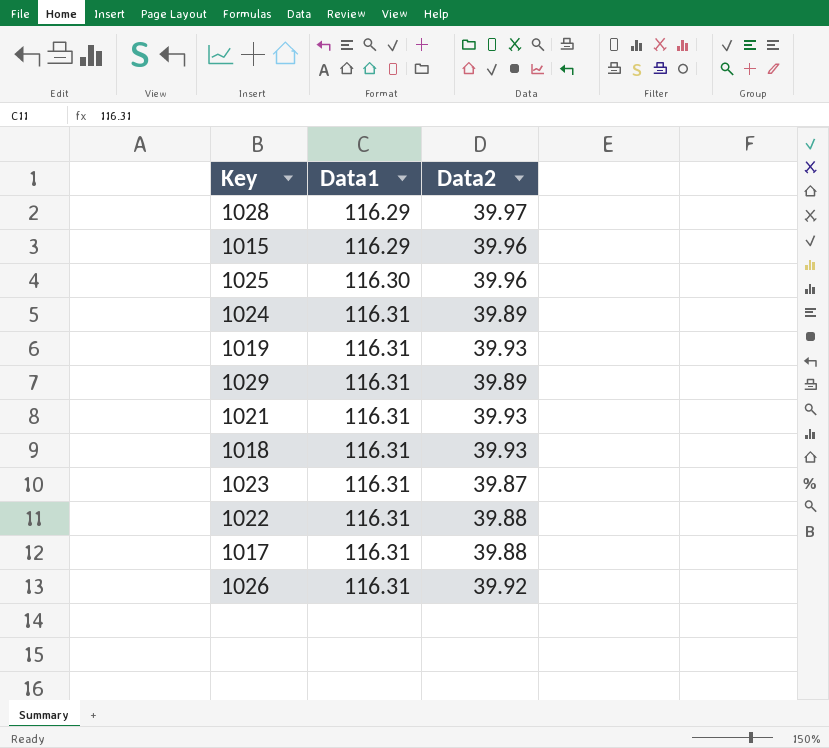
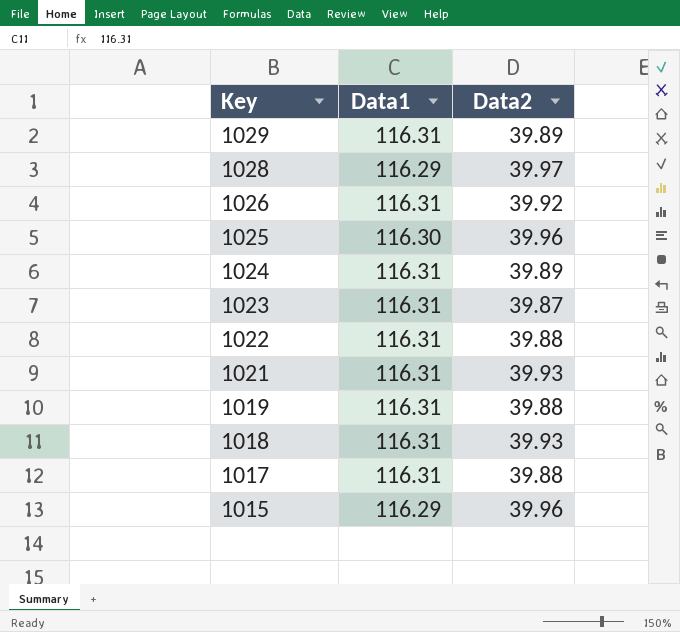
row order: Data1 ascending -> Key descending
1019 | Data2: 39.93 -> 39.88

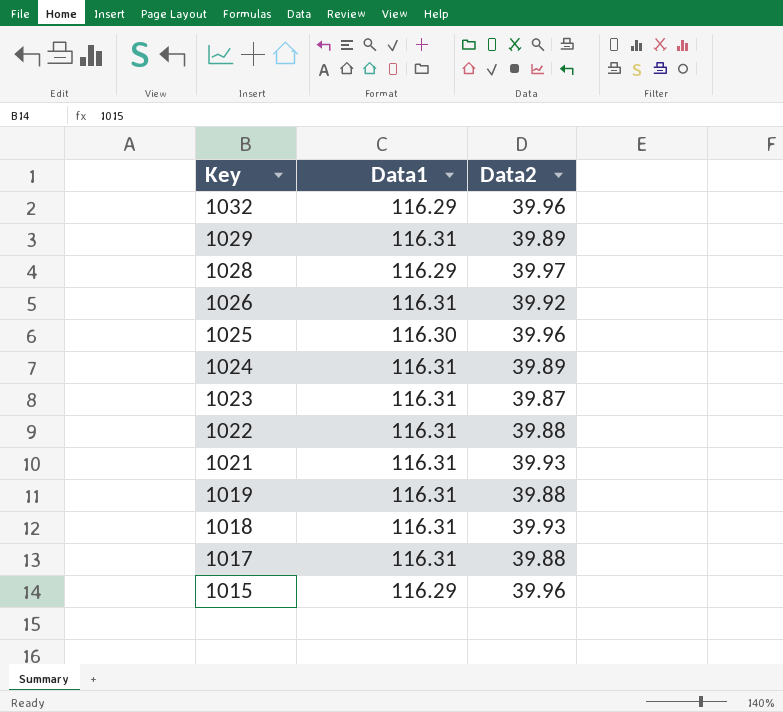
row 1032: none -> 116.29 | 39.96

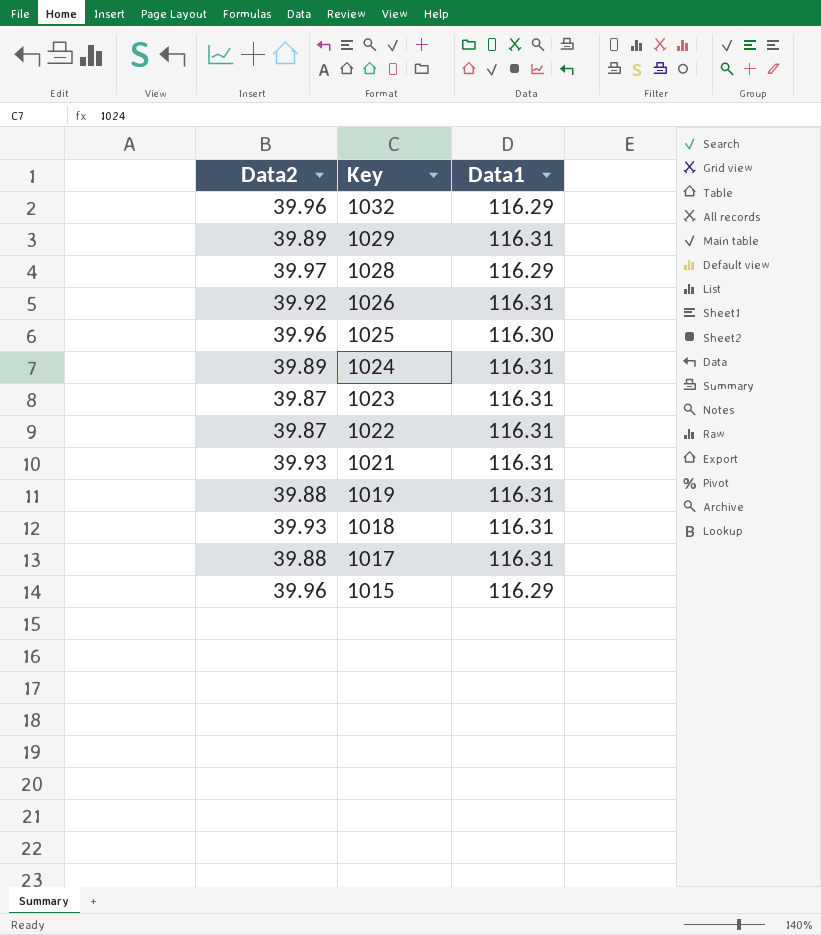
column Data2 | position: 3 -> 1
1022 | Data2: 39.88 -> 39.87

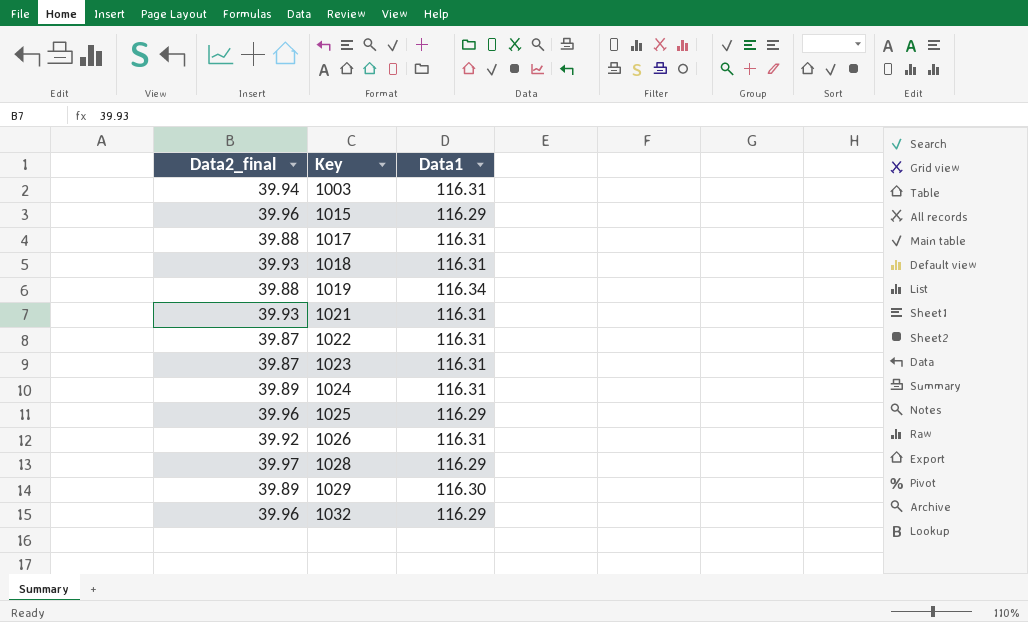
row order: Key descending -> Key ascending
column name: Data2 -> Data2_final
row 1003: none -> 39.94 | 116.31
1019 | Data1: 116.31 -> 116.34
1025 | Data1: 116.30 -> 116.29
1029 | Data1: 116.31 -> 116.30

